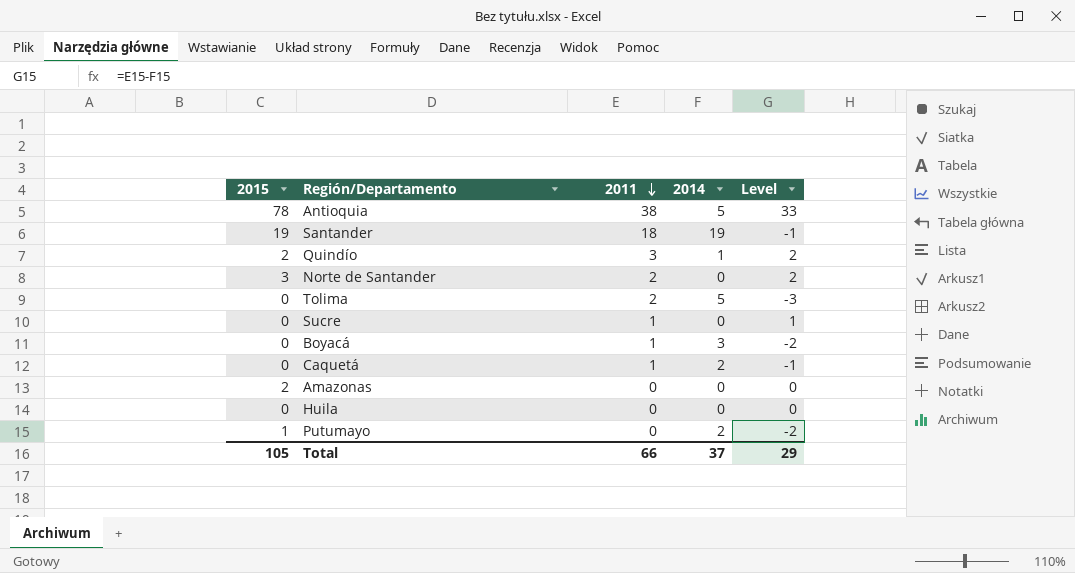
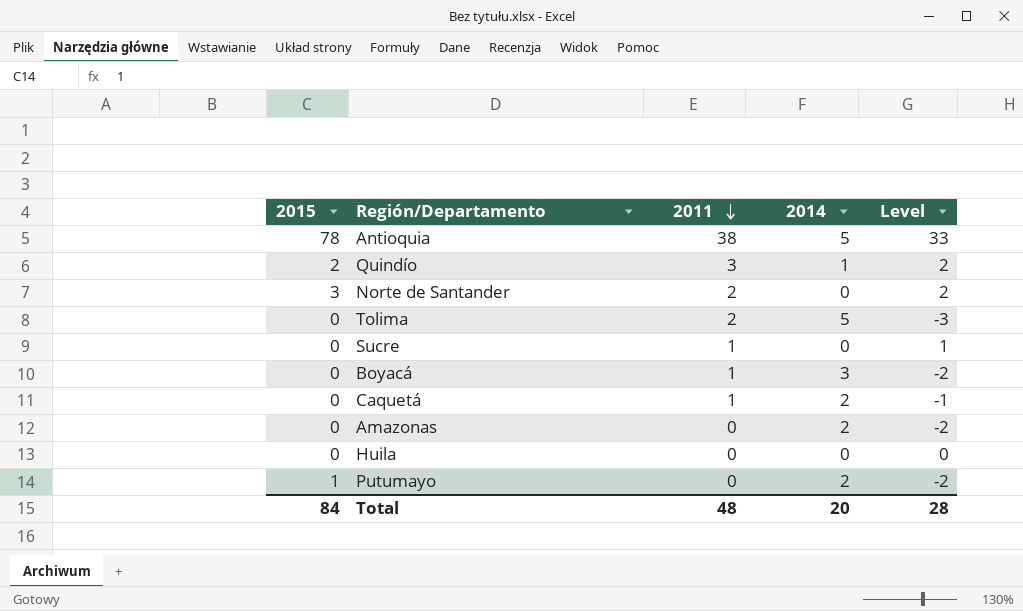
row Santander: 19 | 18 | 19 | -1 -> none
Amazonas | 2015: 2 -> 0
Amazonas | 2014: 0 -> 2
Amazonas | Level: 0 -> -2
Total | 2015: 105 -> 84
Total | 2011: 66 -> 48
Total | 2014: 37 -> 20
Total | Level: 29 -> 28

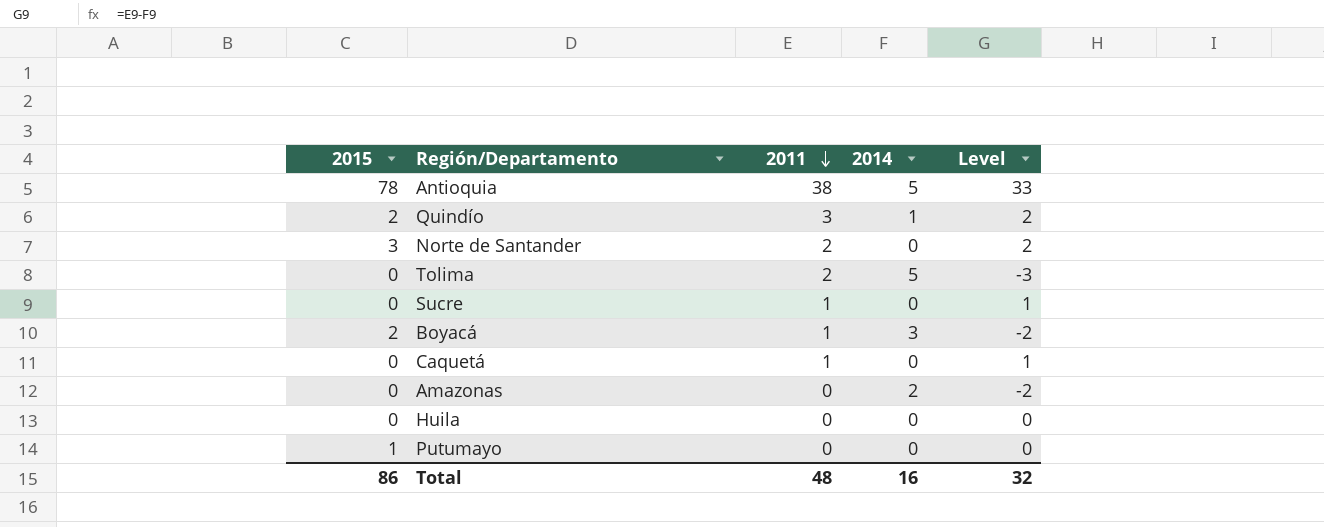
Boyacá | 2015: 0 -> 2
Caquetá | 2014: 2 -> 0
Caquetá | Level: -1 -> 1
Putumayo | 2014: 2 -> 0
Putumayo | Level: -2 -> 0
Total | 2015: 84 -> 86
Total | 2014: 20 -> 16
Total | Level: 28 -> 32

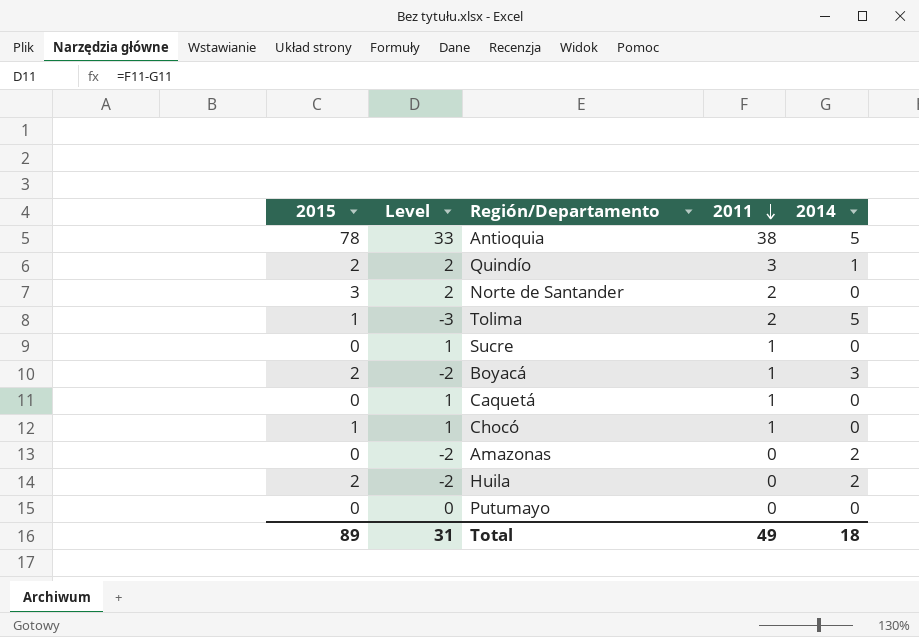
column Level | position: 5 -> 2
Tolima | 2015: 0 -> 1
row Chocó: none -> 1 | 1 | 1 | 0
Huila | 2015: 0 -> 2
Huila | Level: 0 -> -2
Huila | 2014: 0 -> 2
Putumayo | 2015: 1 -> 0
Total | 2015: 86 -> 89
Total | Level: 32 -> 31
Total | 2011: 48 -> 49
Total | 2014: 16 -> 18

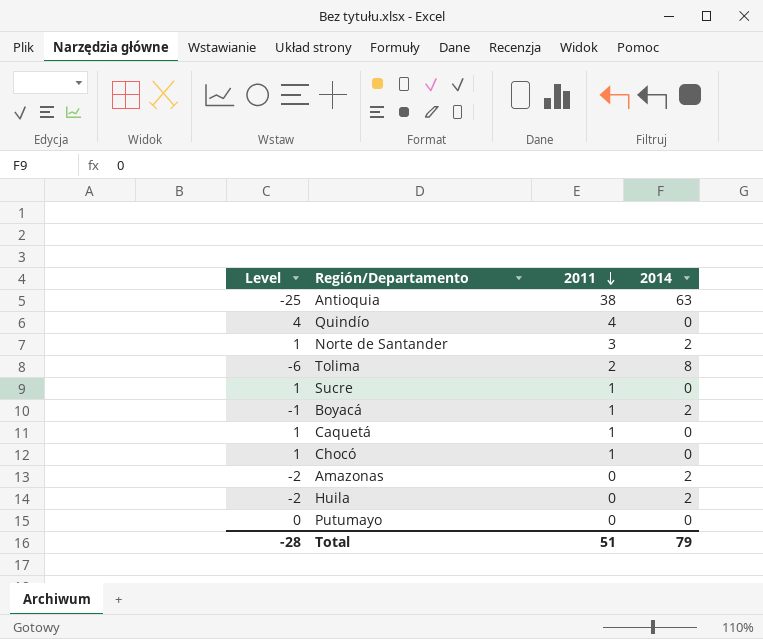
column 2015 | position: 1 -> none
Antioquia | Level: 33 -> -25
Antioquia | 2014: 5 -> 63
Quindío | Level: 2 -> 4
Quindío | 2011: 3 -> 4
Quindío | 2014: 1 -> 0
Norte de Santander | Level: 2 -> 1
Norte de Santander | 2011: 2 -> 3
Norte de Santander | 2014: 0 -> 2
Tolima | Level: -3 -> -6
Tolima | 2014: 5 -> 8
Boyacá | Level: -2 -> -1
Boyacá | 2014: 3 -> 2
Total | Level: 31 -> -28
Total | 2011: 49 -> 51
Total | 2014: 18 -> 79

